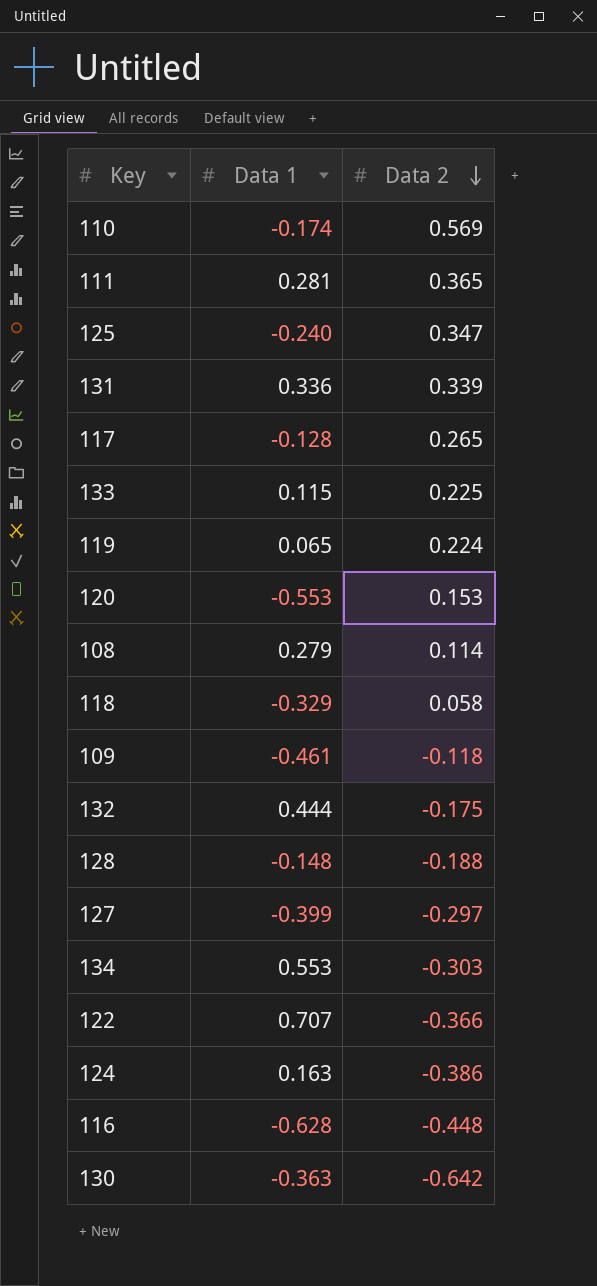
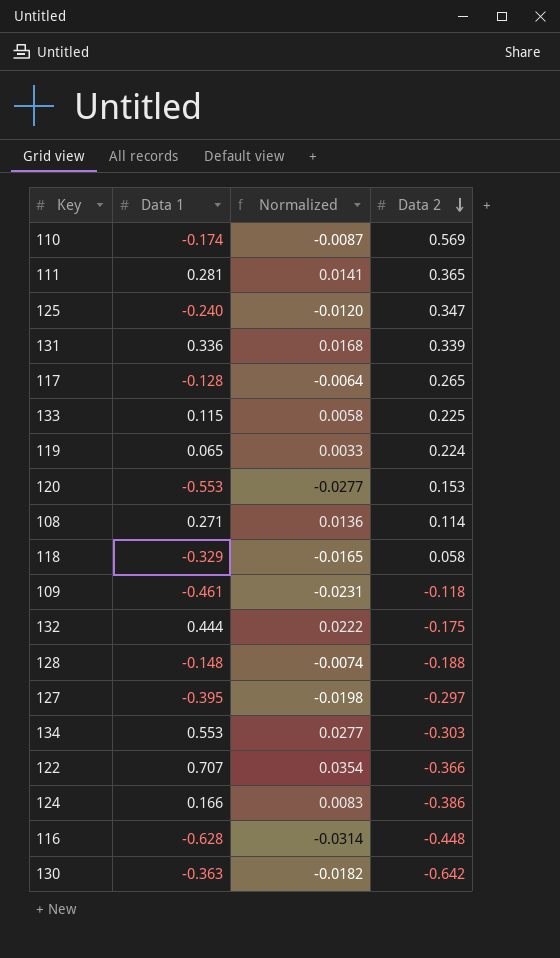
column Normalized | formula: none -> [Data 1] * 0.05
108 | Data 1: 0.279 -> 0.271
127 | Data 1: -0.399 -> -0.395
124 | Data 1: 0.163 -> 0.166

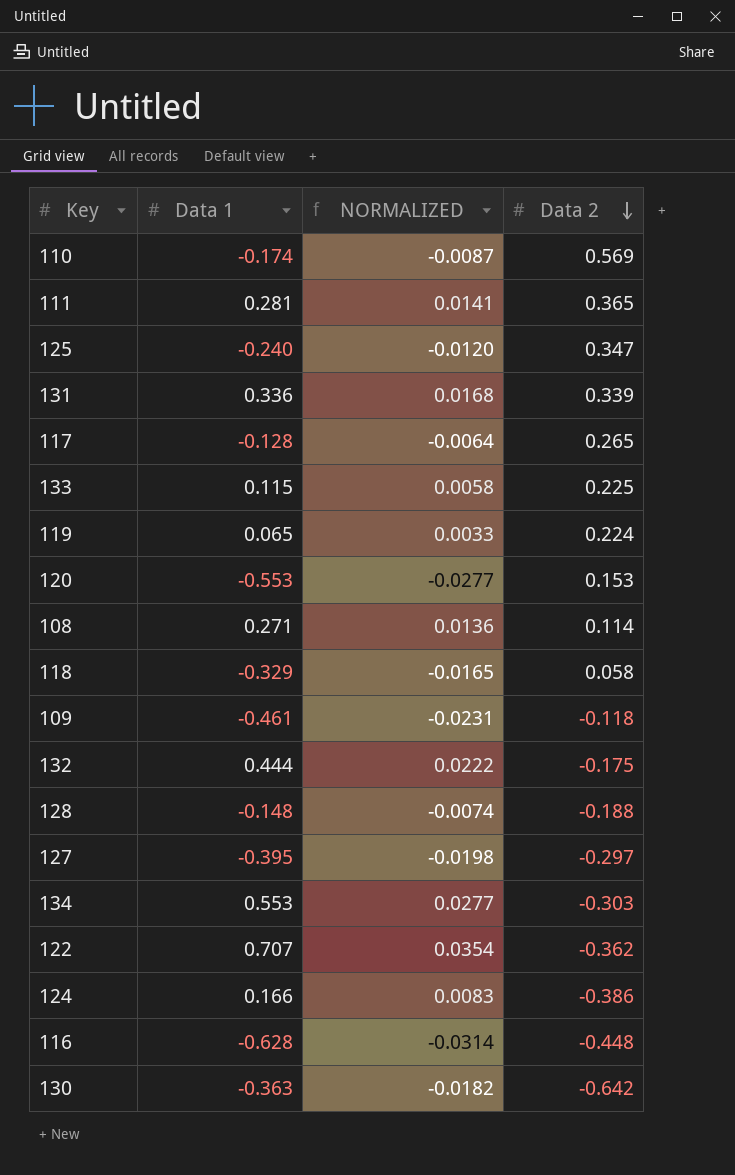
column name: Normalized -> NORMALIZED
122 | Data 2: -0.366 -> -0.362

